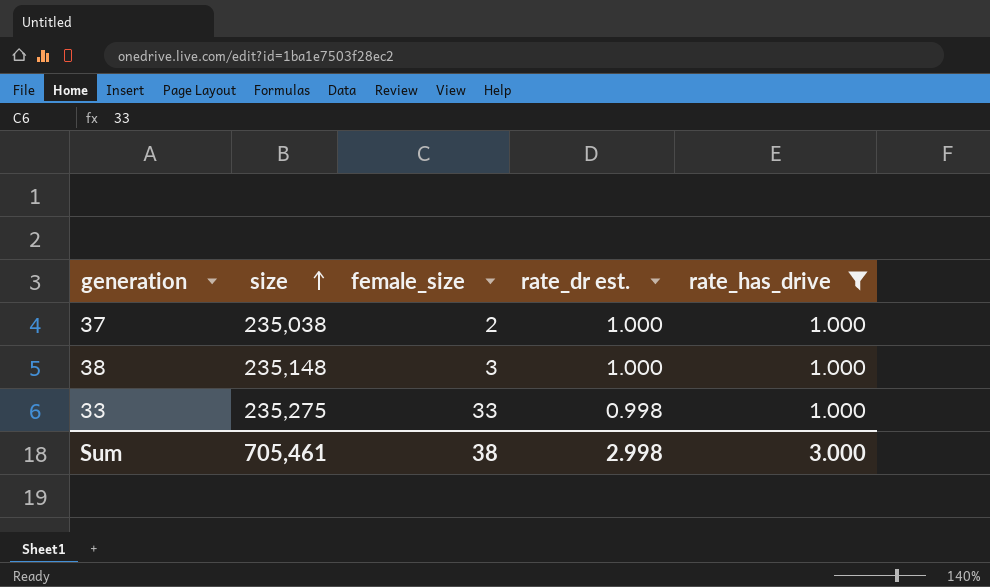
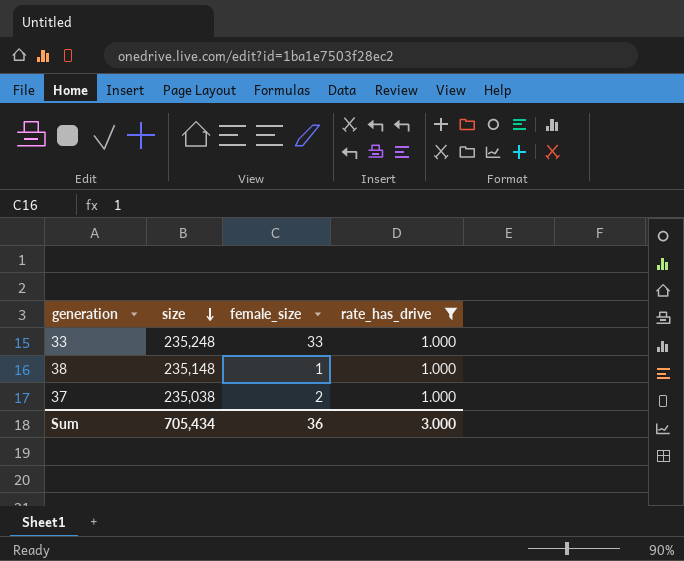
row order: size ascending -> size descending
column rate_dr est. | position: 4 -> none
33 | size: 235,275 -> 235,248
38 | female_size: 3 -> 1
Sum | size: 705,461 -> 705,434
Sum | female_size: 38 -> 36

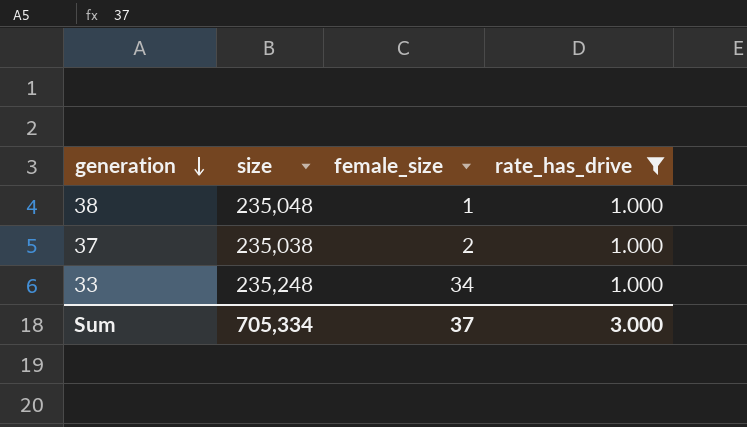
row order: size descending -> generation descending
38 | size: 235,148 -> 235,048
33 | female_size: 33 -> 34
Sum | size: 705,434 -> 705,334
Sum | female_size: 36 -> 37

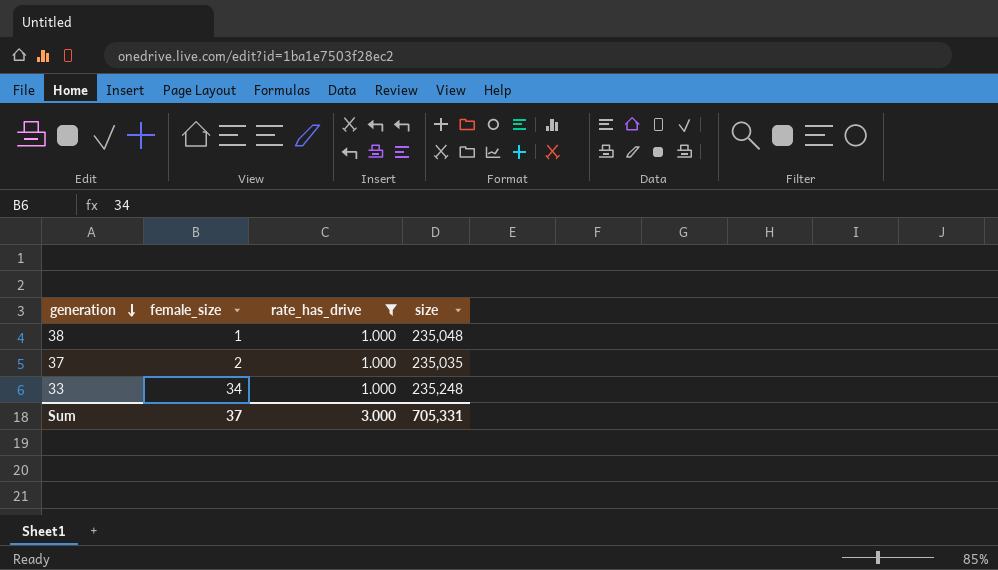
column size | position: 2 -> 4
37 | size: 235,038 -> 235,035
Sum | size: 705,334 -> 705,331

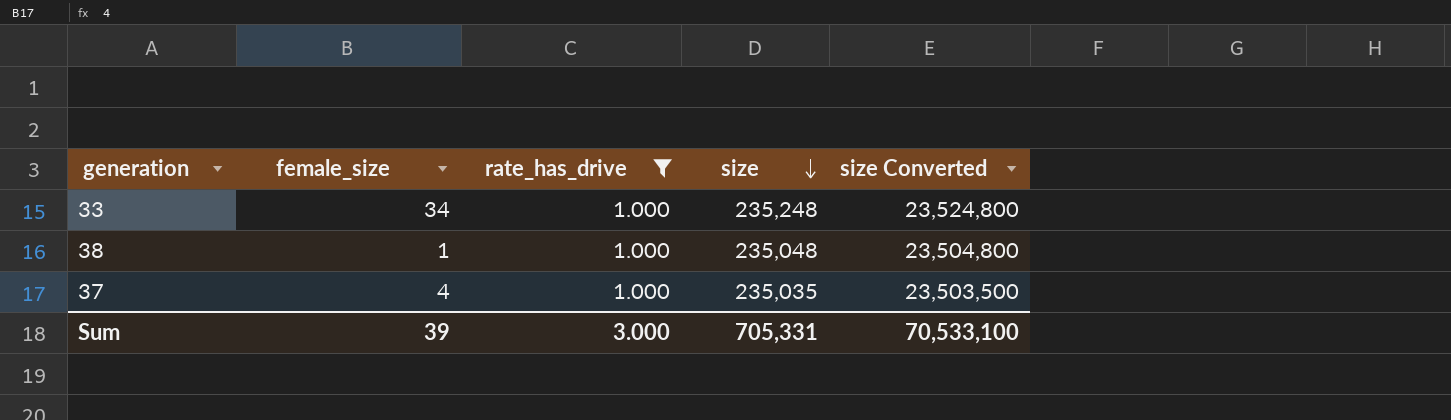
row order: generation descending -> size descending
column size Converted | formula: none -> [size] * 100
37 | female_size: 2 -> 4
Sum | female_size: 37 -> 39

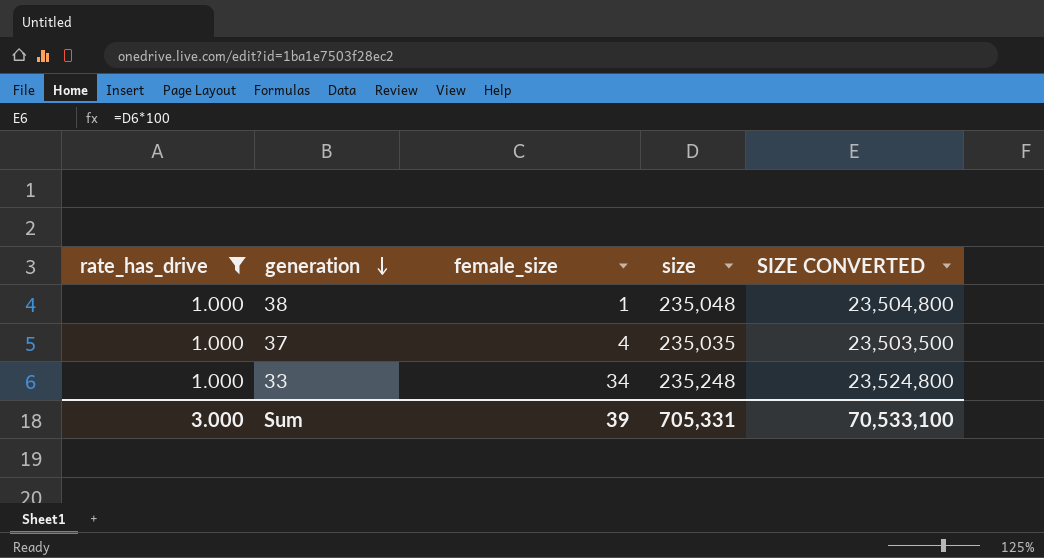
row order: size descending -> generation descending
column rate_has_drive | position: 3 -> 1
column name: size Converted -> SIZE CONVERTED

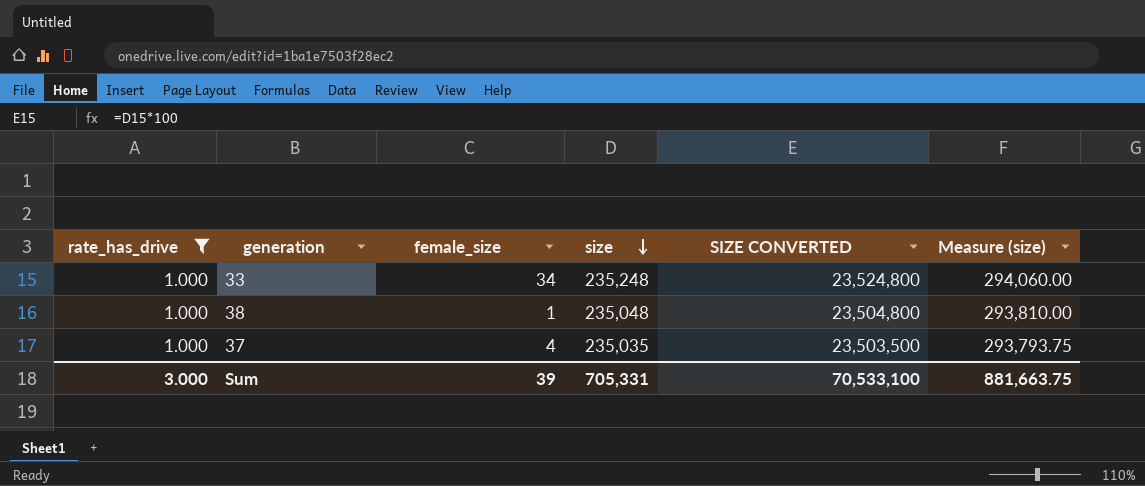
row order: generation descending -> size descending
column Measure (size) | formula: none -> [size] * 1.25

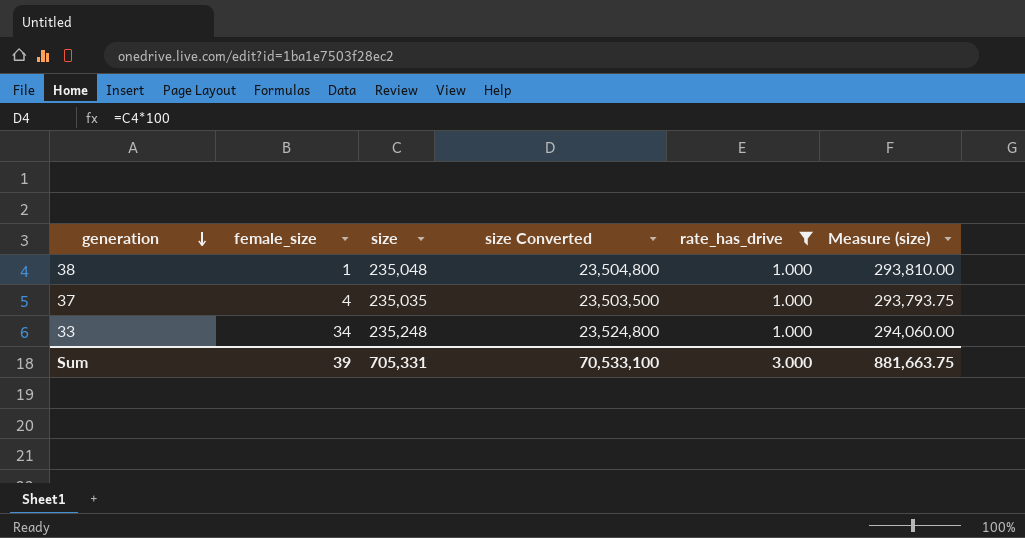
row order: size descending -> generation descending
column name: SIZE CONVERTED -> size Converted
column rate_has_drive | position: 1 -> 5

